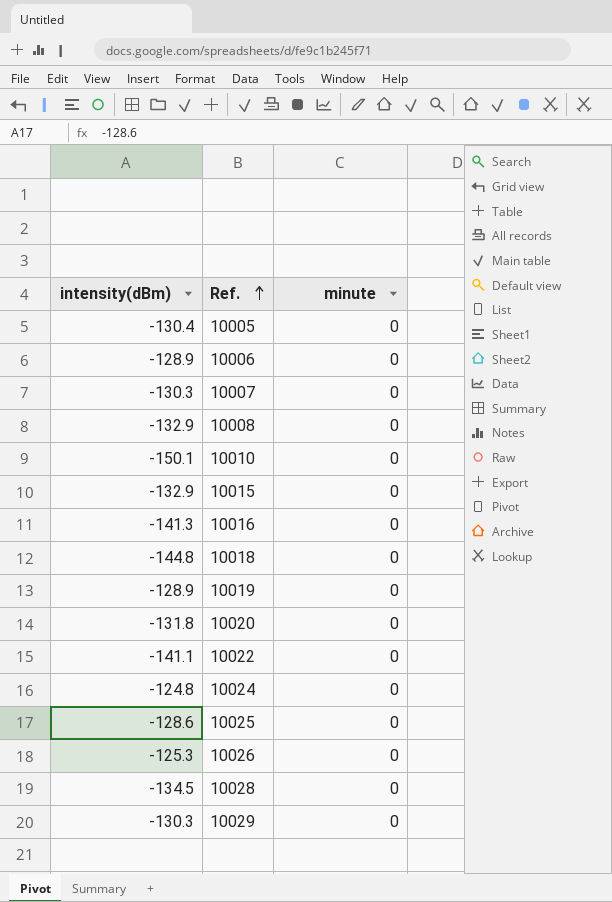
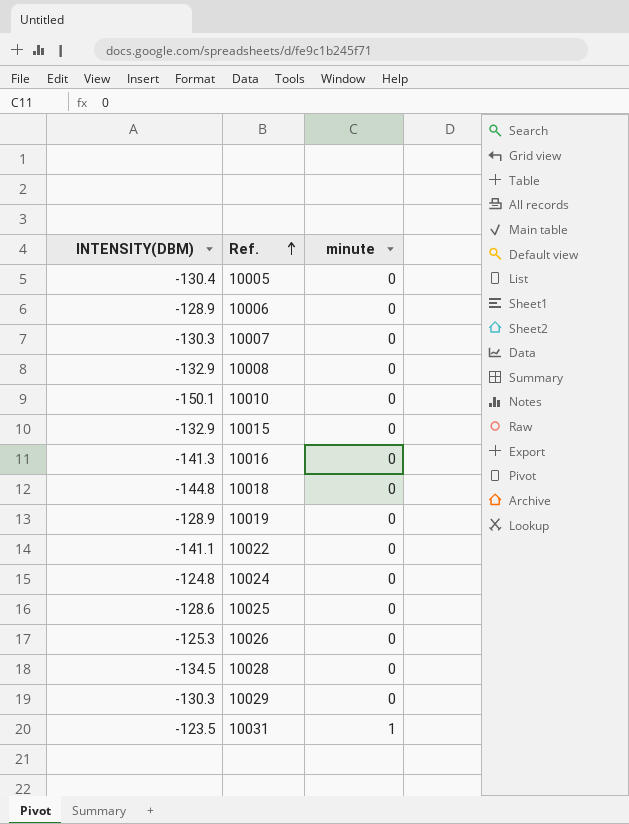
column name: intensity(dBm) -> INTENSITY(DBM)
row 10020: -131.8 | 0 -> none
row 10031: none -> -123.5 | 1

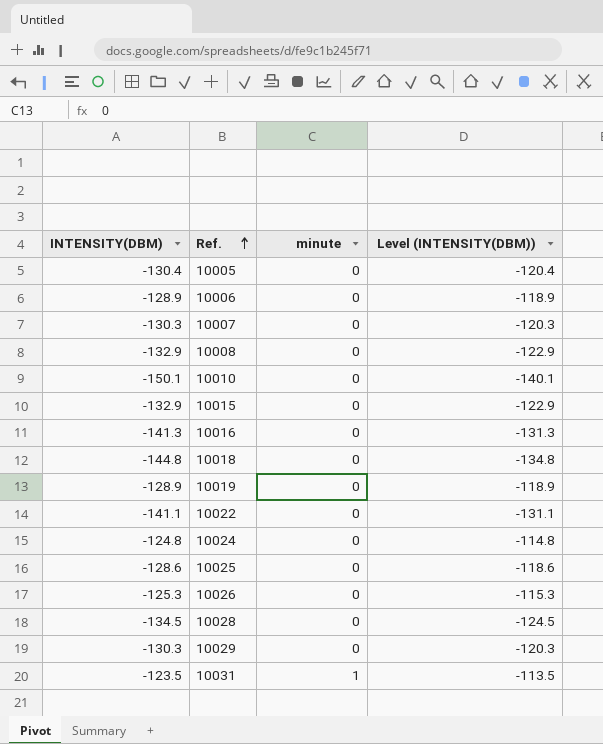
column Level (INTENSITY(DBM)) | formula: none -> [INTENSITY(DBM)] + 10

